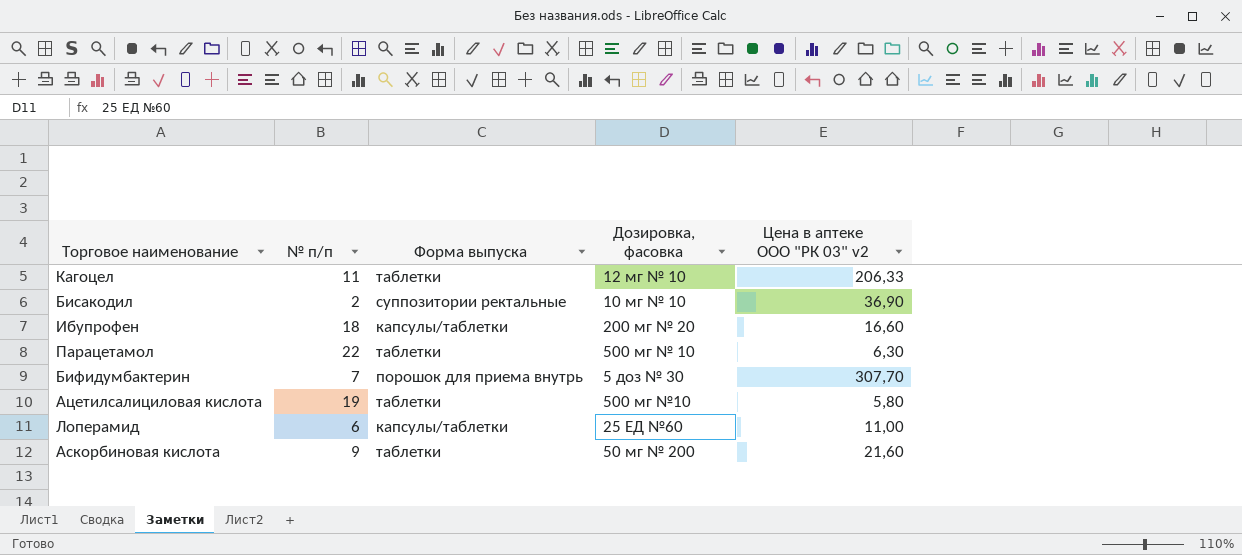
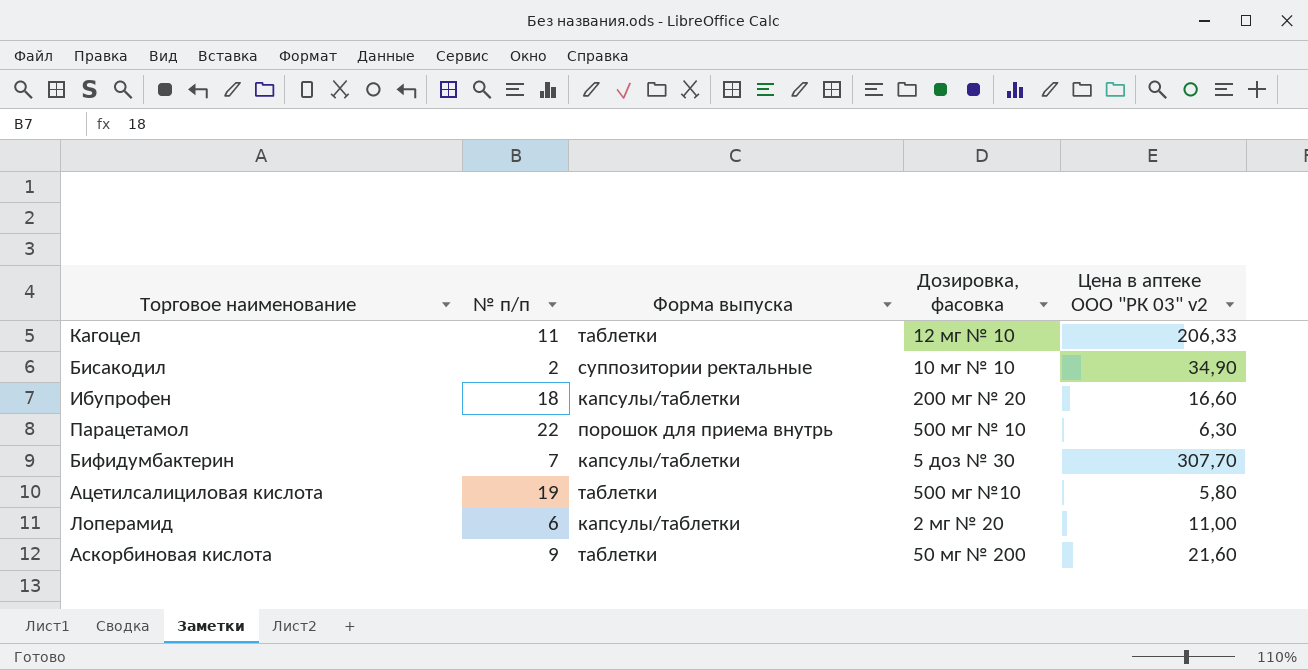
Бисакодил | Цена в аптеке ООО "РК 03" v2: 36,90 -> 34,90
Парацетамол | Форма выпуска: таблетки -> порошок для приема внутрь
Бифидумбактерин | Форма выпуска: порошок для приема внутрь -> капсулы/таблетки
Лоперамид | Дозировка, фасовка: 25 ЕД №60 -> 2 мг № 20

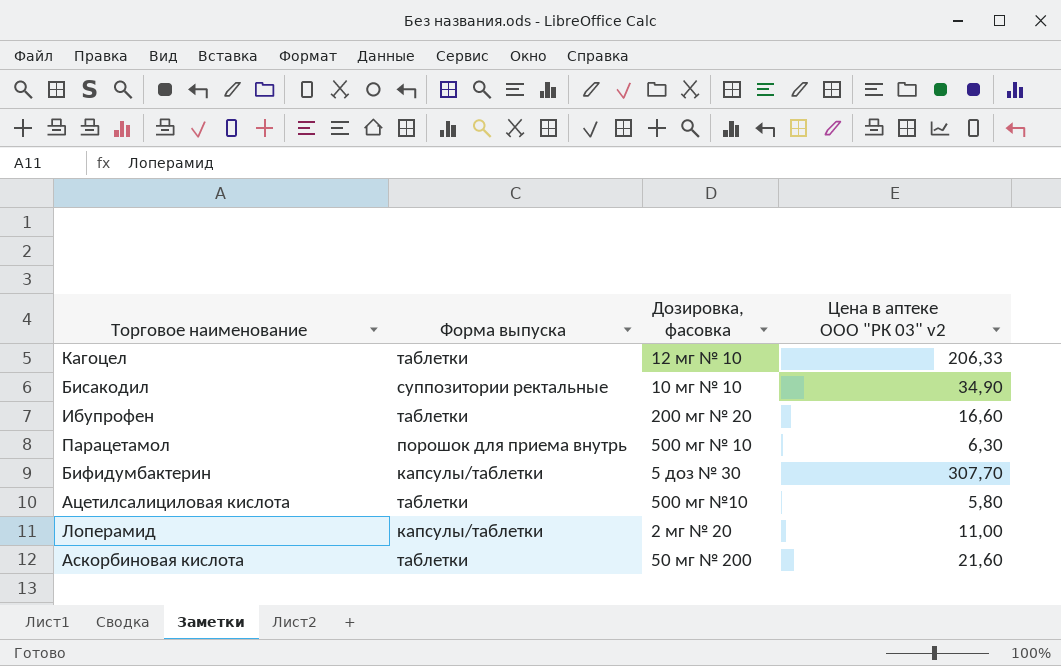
column № п/п | position: 2 -> none
Ибупрофен | Форма выпуска: капсулы/таблетки -> таблетки

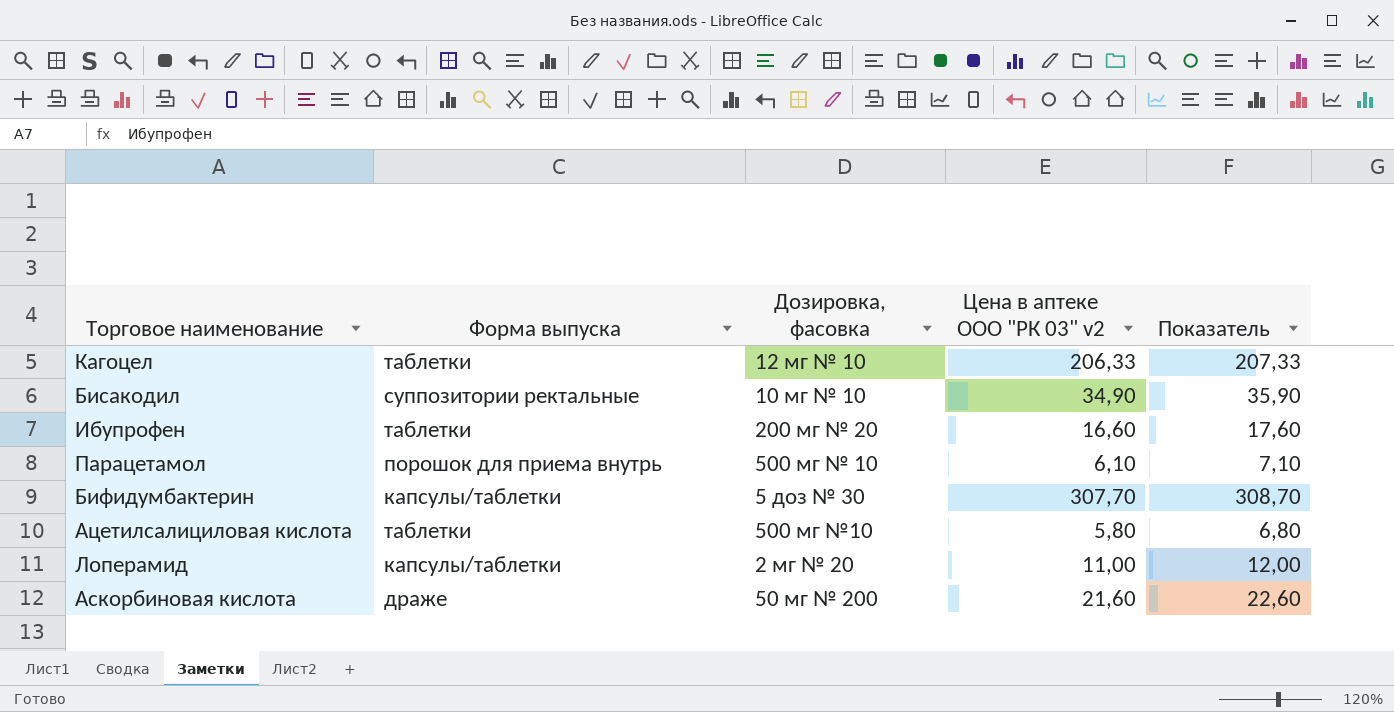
column Показатель | formula: none -> [Цена в аптеке ООО "РК 03" v2] + 1
Парацетамол | Цена в аптеке ООО "РК 03" v2: 6,30 -> 6,10
Аскорбиновая кислота | Форма выпуска: таблетки -> драже

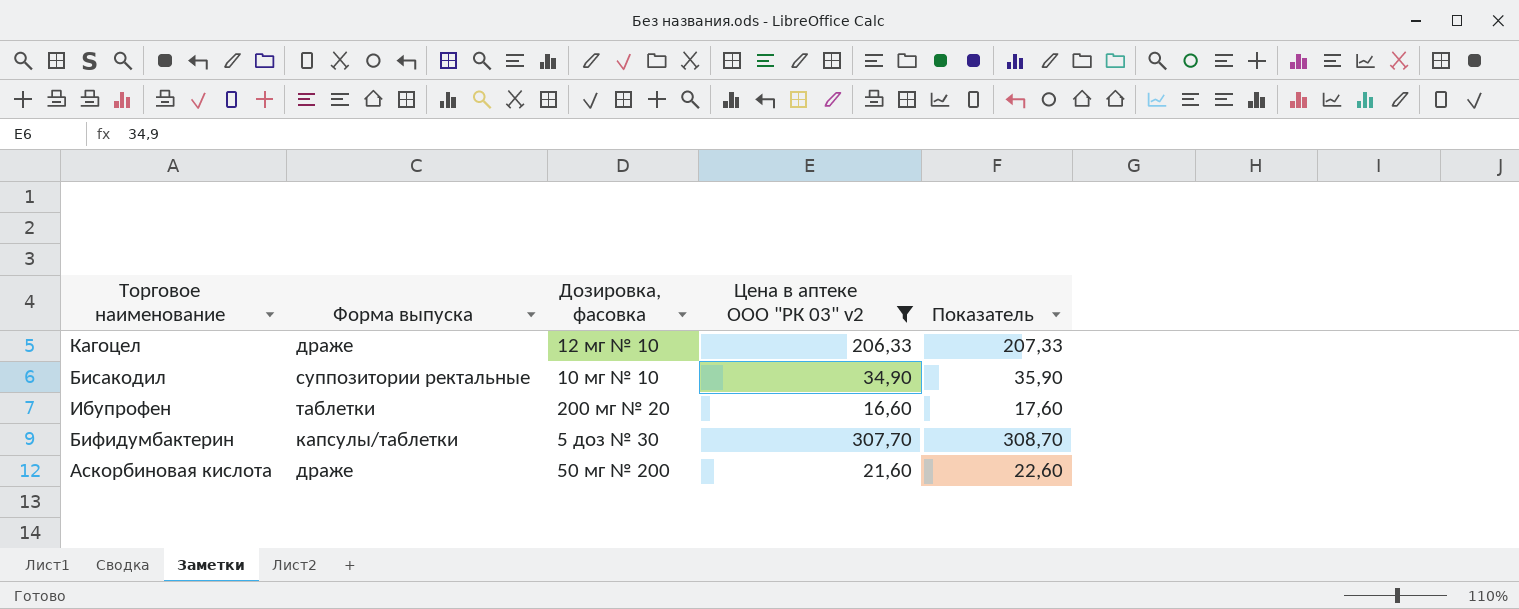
filter: none -> Цена в аптеке ООО "РК 03" v2 >= 16,60
Кагоцел | Форма выпуска: таблетки -> драже

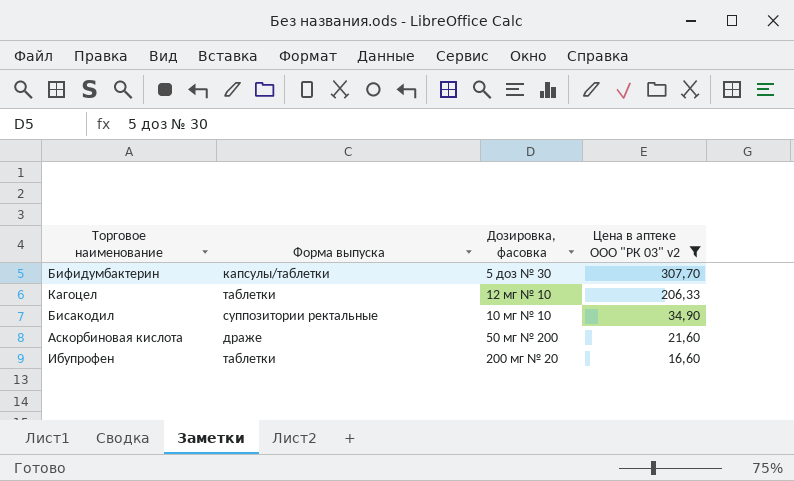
row order: none -> Цена в аптеке ООО "РК 03" v2 descending
column Показатель | formula: [Цена в аптеке ООО "РК 03" v2] + 1 -> none
Кагоцел | Форма выпуска: драже -> таблетки

